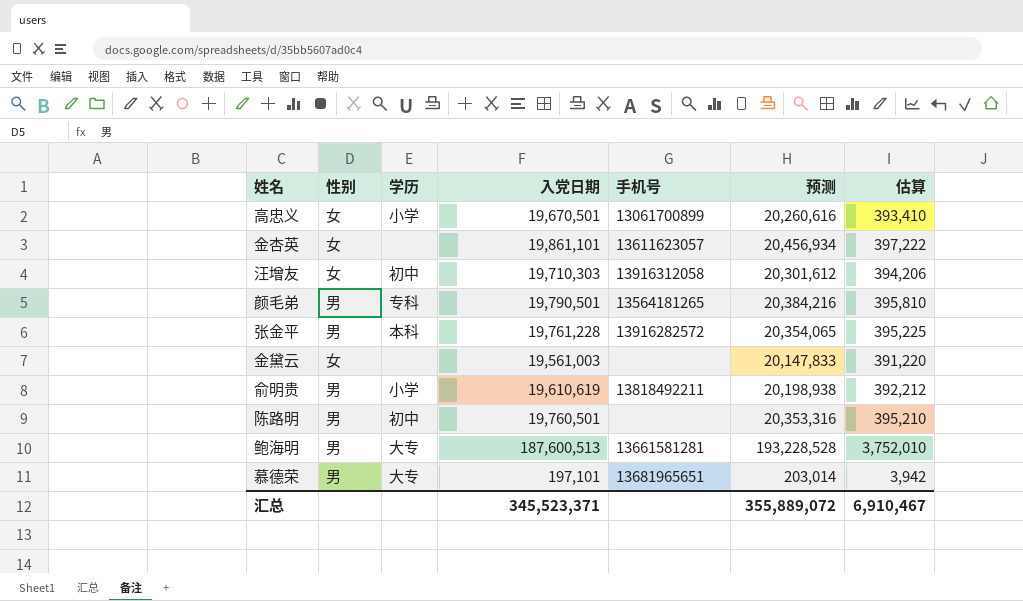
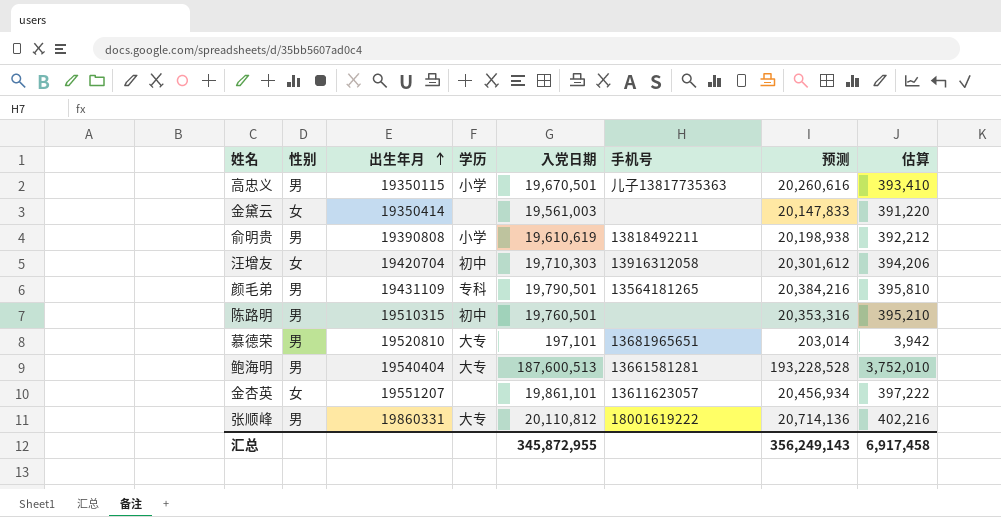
row order: none -> 出生年月 ascending
column 出生年月 | position: none -> 3
row 张金平: 男 | 本科 | 19,761,228 | 13916282572 | 20,354,065 | 395,225 -> none
高忠义 | 性别: 女 -> 男
高忠义 | 手机号: 13061700899 -> 儿子13817735363
row 张顺峰: none -> 男 | 19860331 | 大专 | 20,110,812 | 18001619222 | 20,714,136 | 402,216
汇总 | 入党日期: 345,523,371 -> 345,872,955
汇总 | 预测: 355,889,072 -> 356,249,143
汇总 | 估算: 6,910,467 -> 6,917,458

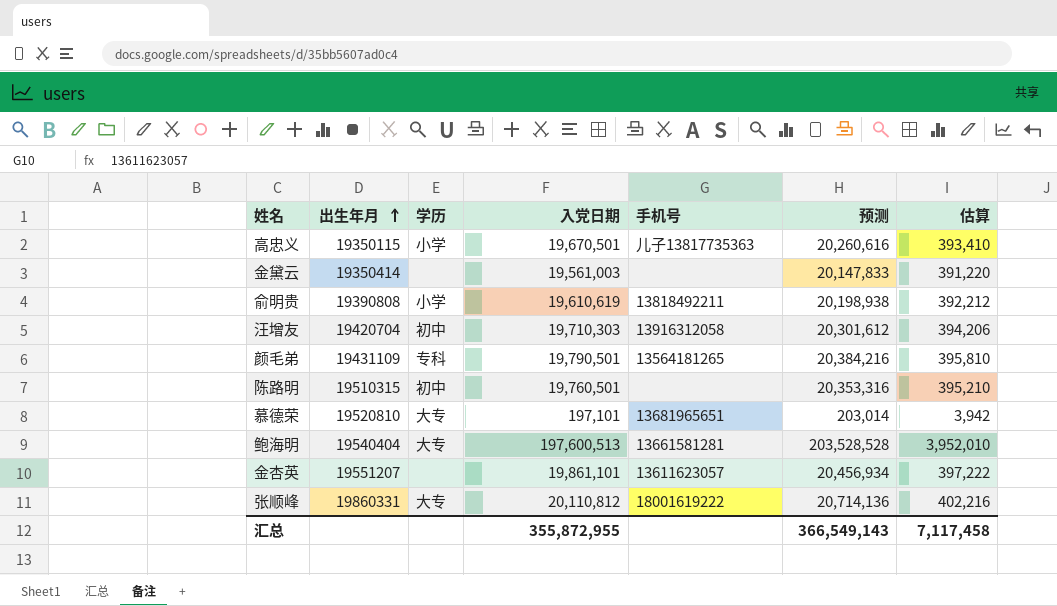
column 性别 | position: 2 -> none
鲍海明 | 入党日期: 187,600,513 -> 197,600,513
鲍海明 | 预测: 193,228,528 -> 203,528,528
鲍海明 | 估算: 3,752,010 -> 3,952,010
汇总 | 入党日期: 345,872,955 -> 355,872,955
汇总 | 预测: 356,249,143 -> 366,549,143
汇总 | 估算: 6,917,458 -> 7,117,458

